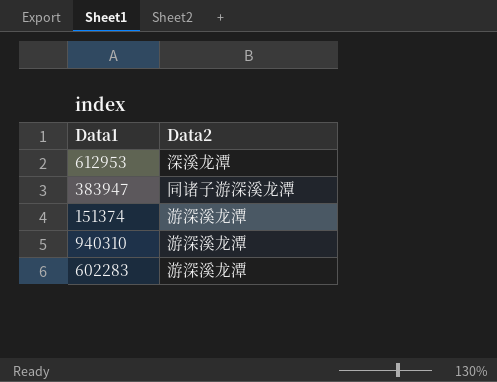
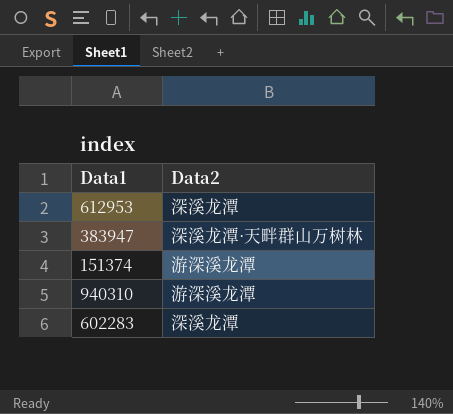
383947 | Data2: 同诸子游深溪龙潭 -> 深溪龙潭·天畔群山万树林
602283 | Data2: 游深溪龙潭 -> 深溪龙潭

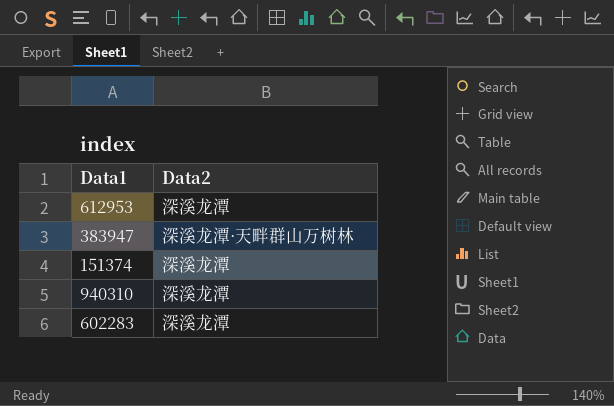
151374 | Data2: 游深溪龙潭 -> 深溪龙潭
940310 | Data2: 游深溪龙潭 -> 深溪龙潭

